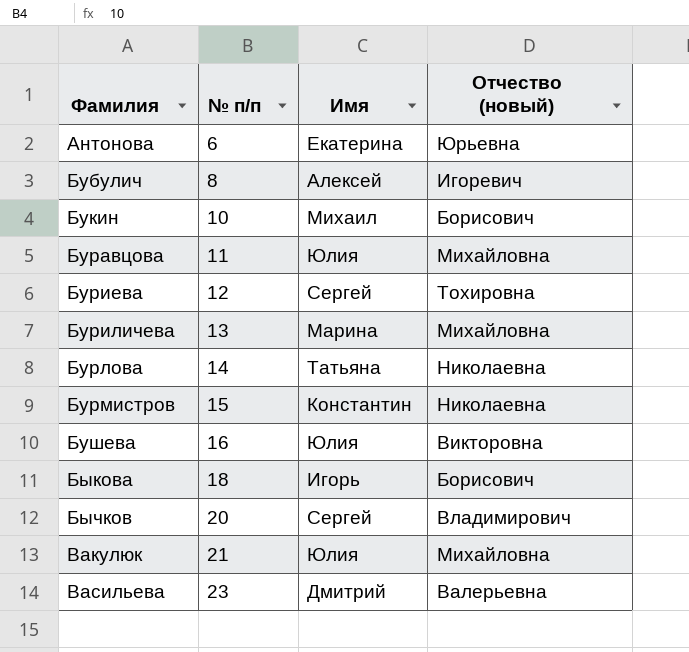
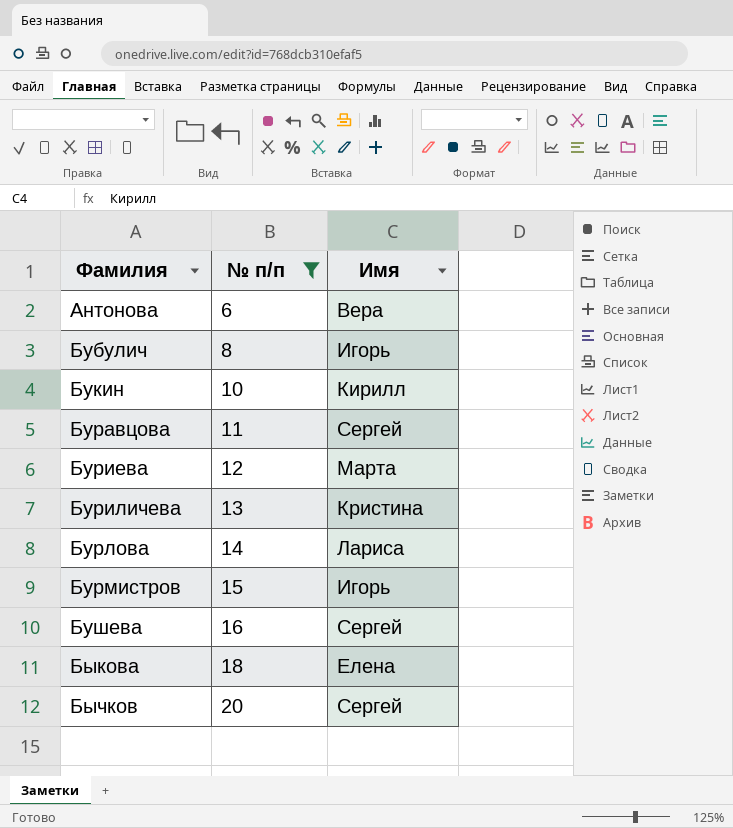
filter: none -> № п/п <= 20
column Отчество (новый) | position: 4 -> none
Антонова | Имя: Екатерина -> Вера
Бубулич | Имя: Алексей -> Игорь
Букин | Имя: Михаил -> Кирилл
Буравцова | Имя: Юлия -> Сергей
Буриева | Имя: Сергей -> Марта
Буриличева | Имя: Марина -> Кристина
Бурлова | Имя: Татьяна -> Лариса
Бурмистров | Имя: Константин -> Игорь
Бушева | Имя: Юлия -> Сергей
Быкова | Имя: Игорь -> Елена

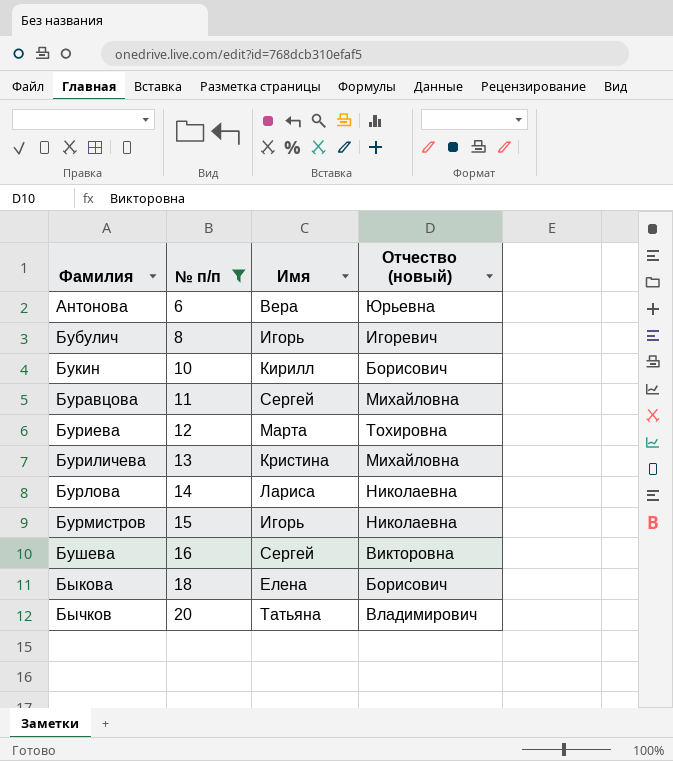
column Отчество (новый) | position: none -> 4
Бычков | Имя: Сергей -> Татьяна

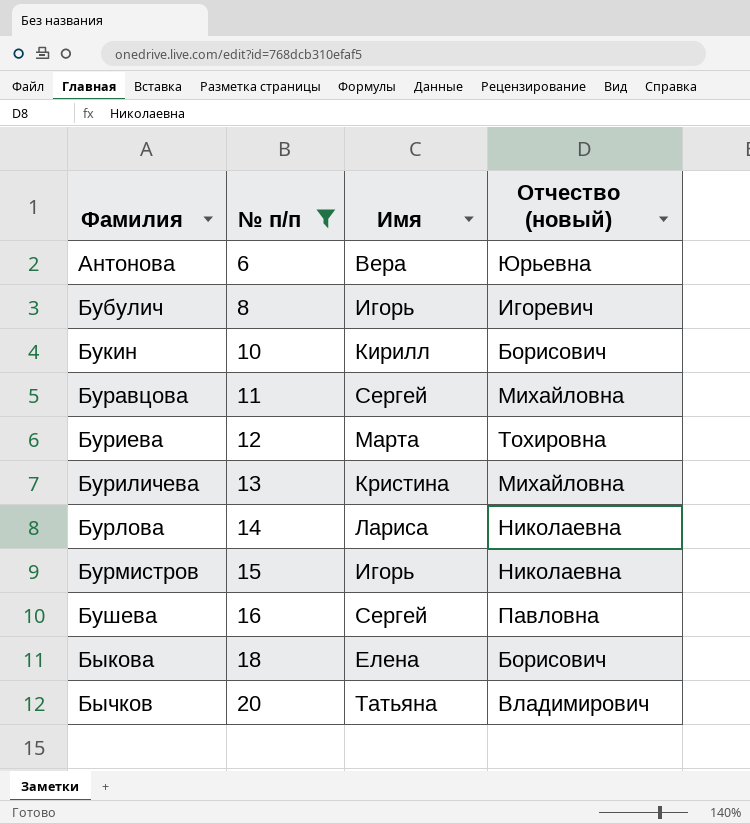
Бушева | Отчество (новый): Викторовна -> Павловна

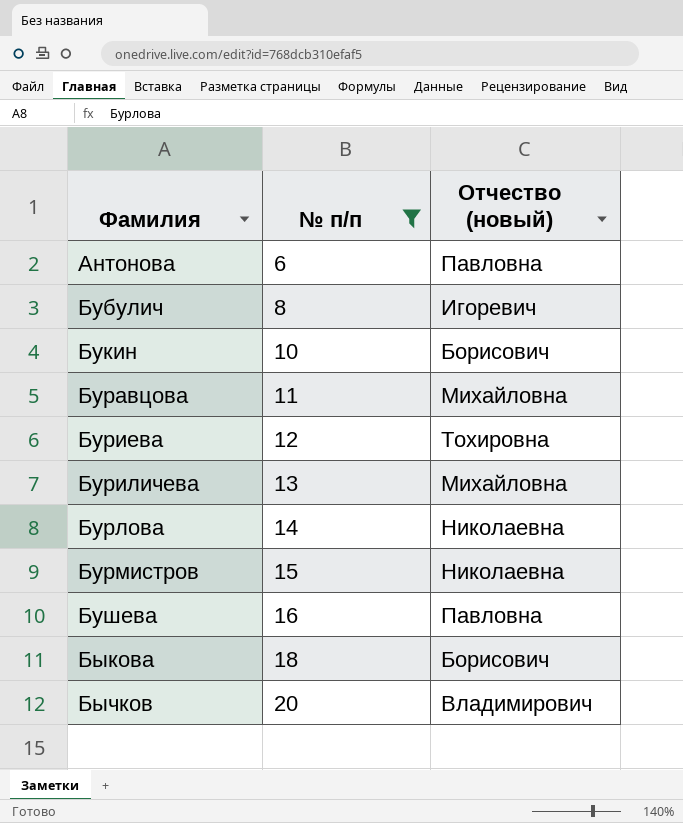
column Имя | position: 3 -> none
Антонова | Отчество (новый): Юрьевна -> Павловна

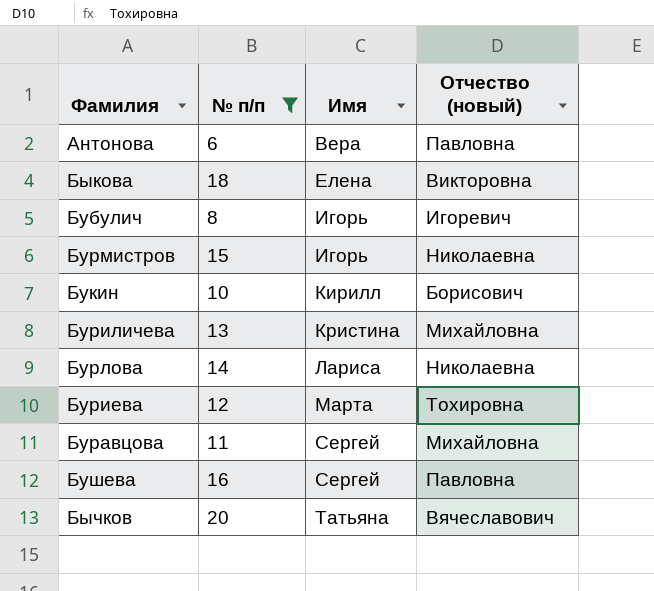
row order: Фамилия ascending -> Имя ascending
column Имя | position: none -> 3
Быкова | Отчество (новый): Борисович -> Викторовна
Бычков | Отчество (новый): Владимирович -> Вячеславович

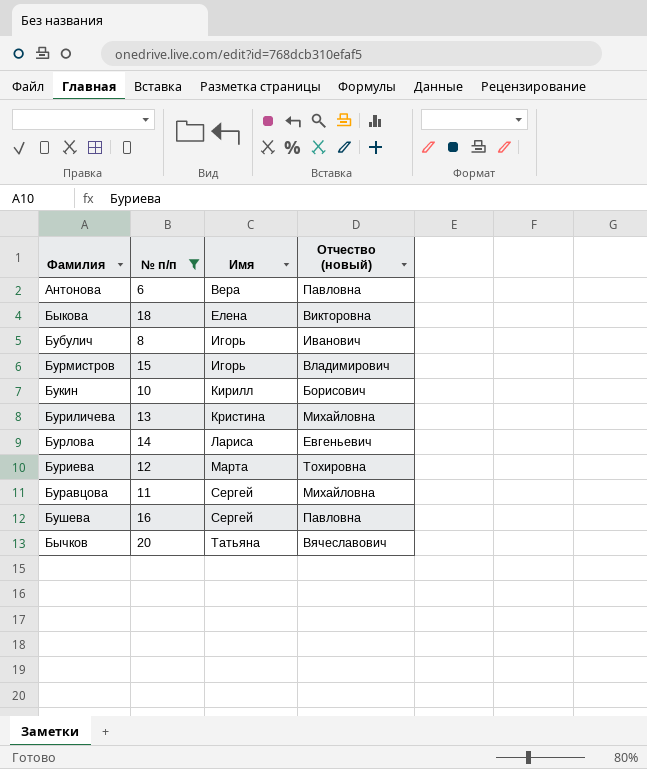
Бубулич | Отчество (новый): Игоревич -> Иванович
Бурмистров | Отчество (новый): Николаевна -> Владимирович
Бурлова | Отчество (новый): Николаевна -> Евгеньевич

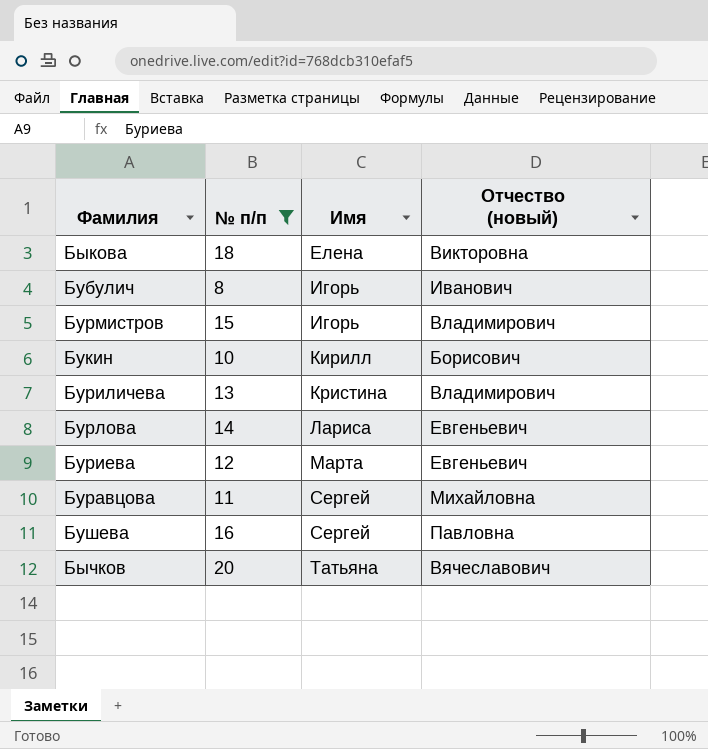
row Антонова: 6 | Вера | Павловна -> none
Буриличева | Отчество (новый): Михайловна -> Владимирович
Буриева | Отчество (новый): Тохировна -> Евгеньевич

